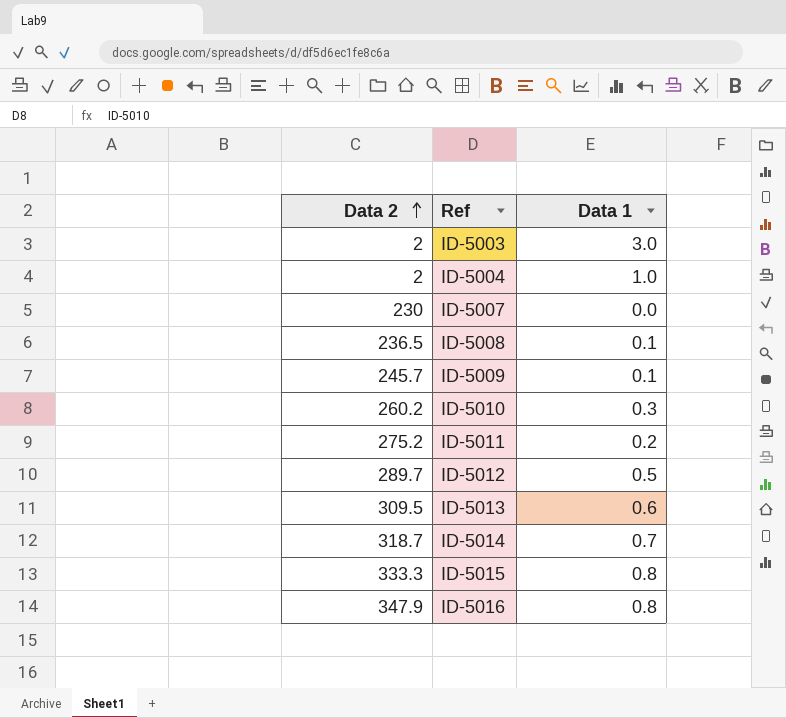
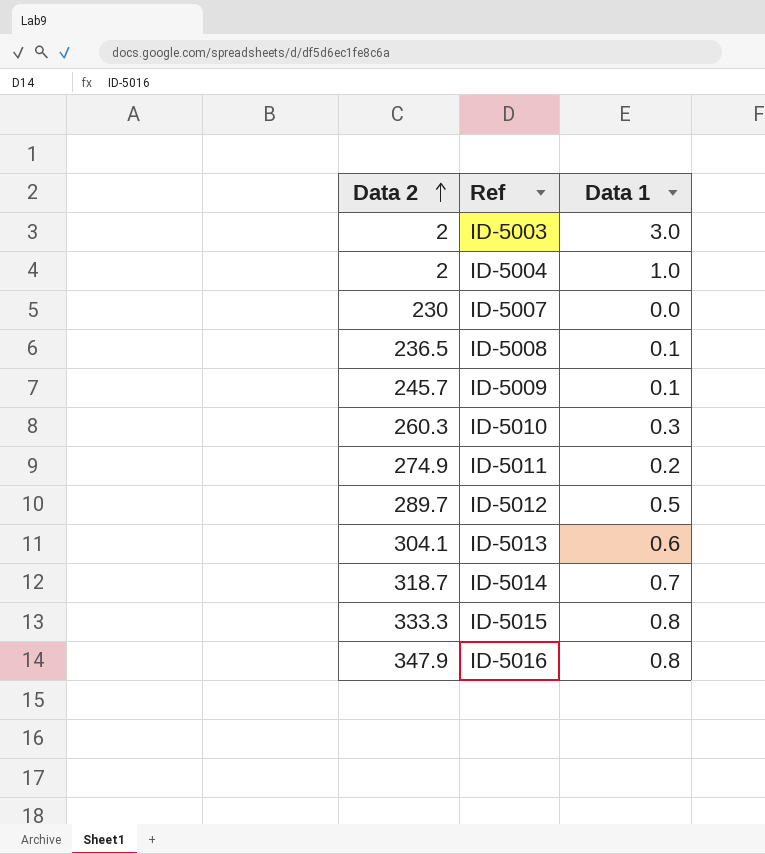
ID-5010 | Data 2: 260.2 -> 260.3
ID-5011 | Data 2: 275.2 -> 274.9
ID-5013 | Data 2: 309.5 -> 304.1

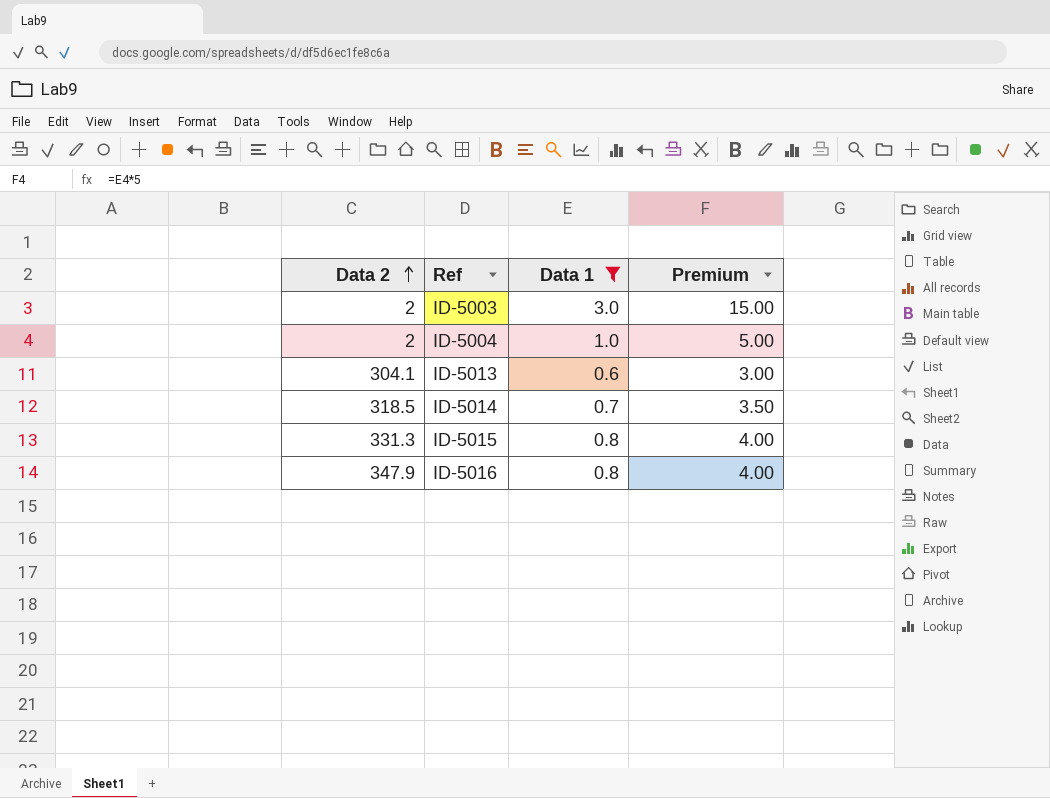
filter: none -> Data 1 >= 0.6
column Premium | formula: none -> [Data 1] * 5
ID-5014 | Data 2: 318.7 -> 318.5
ID-5015 | Data 2: 333.3 -> 331.3

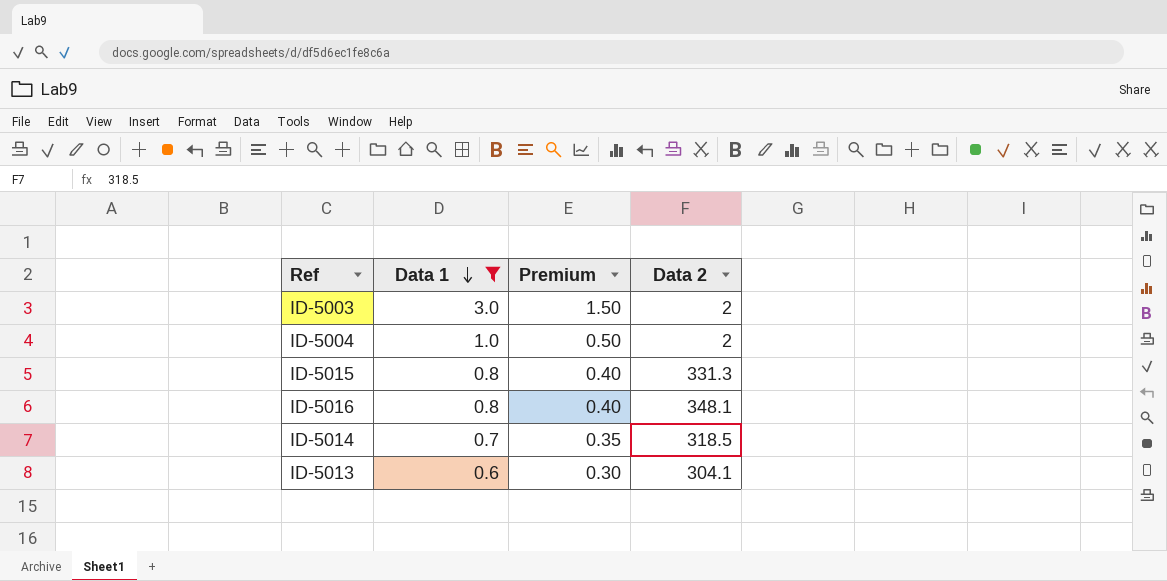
row order: Data 2 ascending -> Data 1 descending
column Premium | formula: [Data 1] * 5 -> [Data 1] * 0.5
column Data 2 | position: 1 -> 4
ID-5016 | Data 2: 347.9 -> 348.1

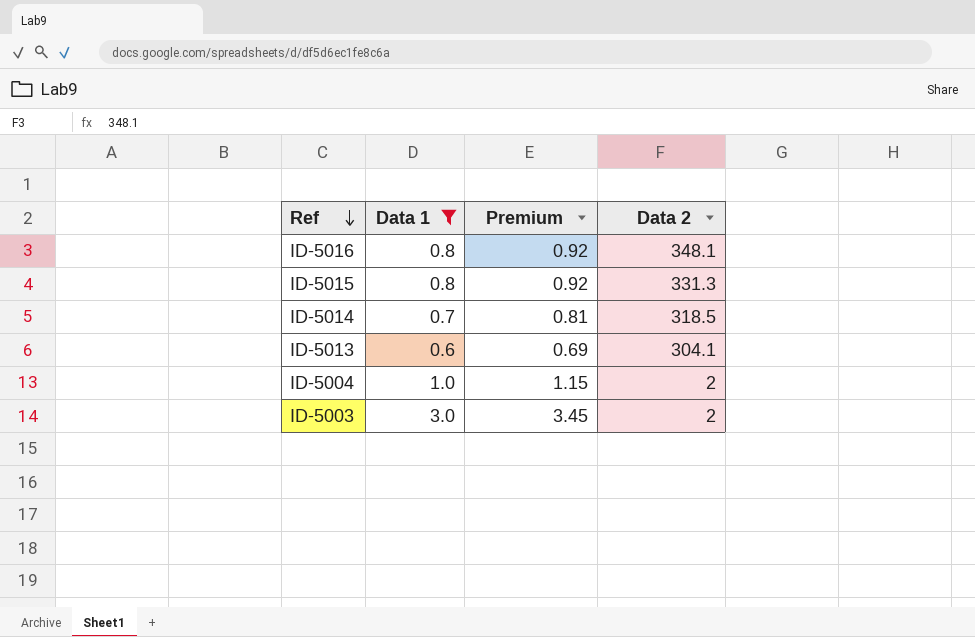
row order: Data 1 descending -> Ref descending
column Premium | formula: [Data 1] * 0.5 -> [Data 1] * 1.15

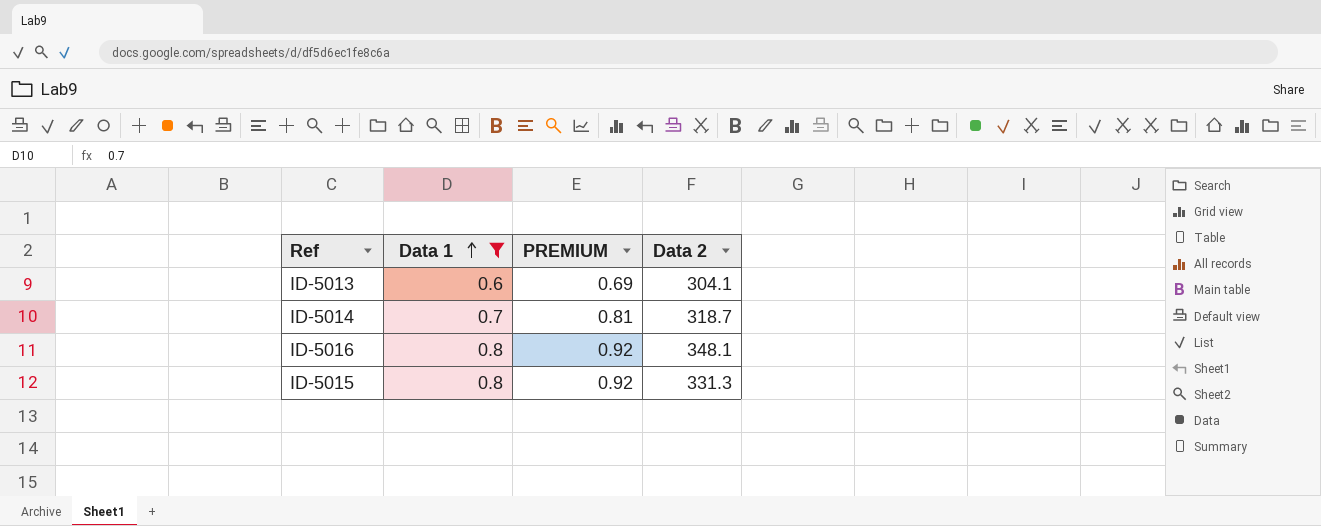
row order: Ref descending -> Data 1 ascending
column name: Premium -> PREMIUM
row ID-5004: 1.0 | 1.15 | 2 -> none
row ID-5003: 3.0 | 3.45 | 2 -> none
ID-5014 | Data 2: 318.5 -> 318.7

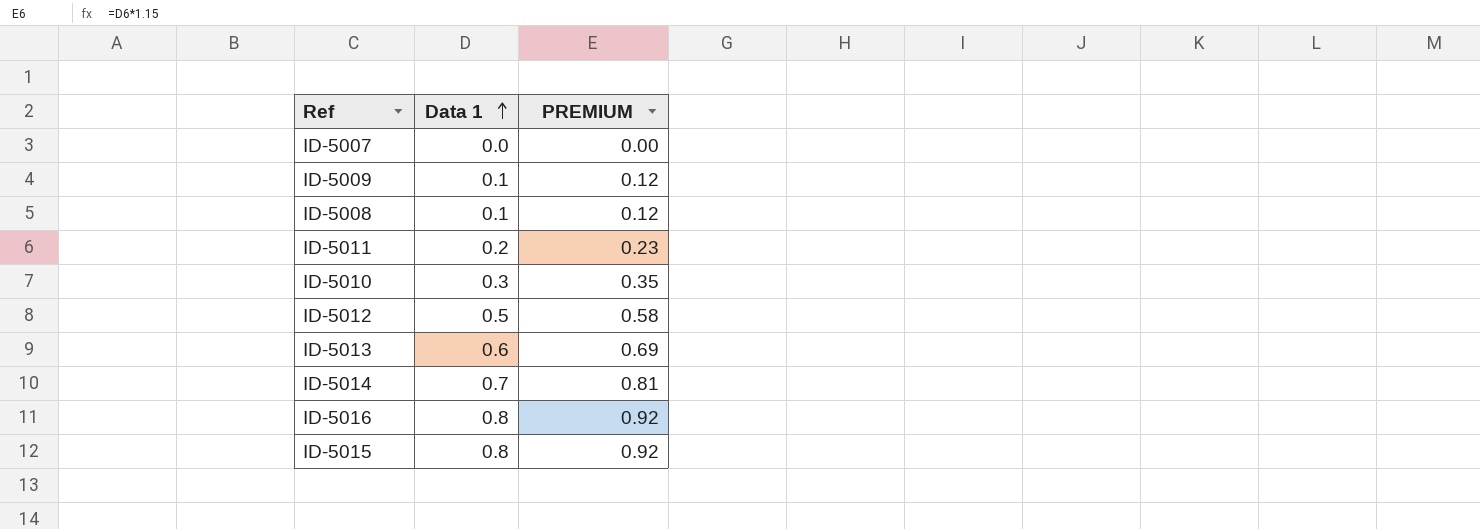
filter: Data 1 >= 0.6 -> none
column Data 2 | position: 4 -> none

